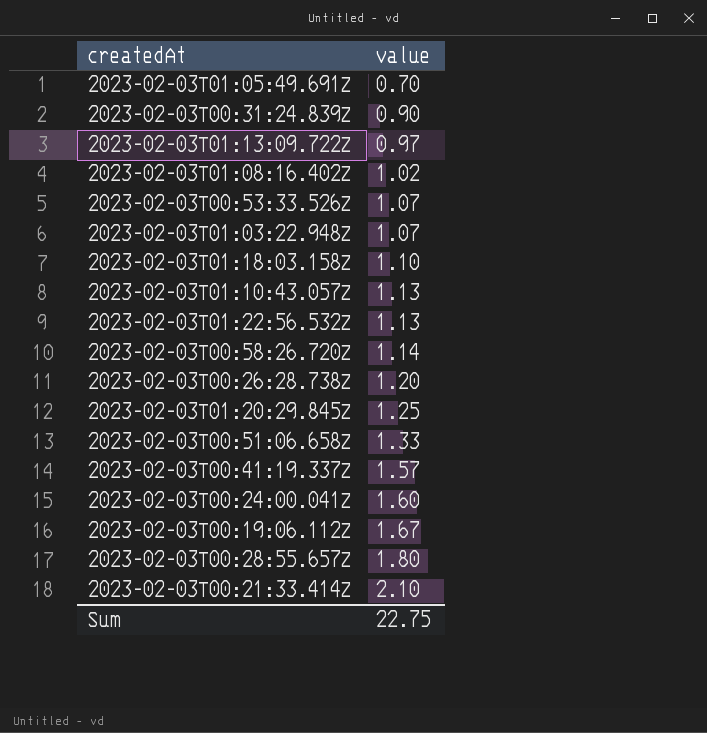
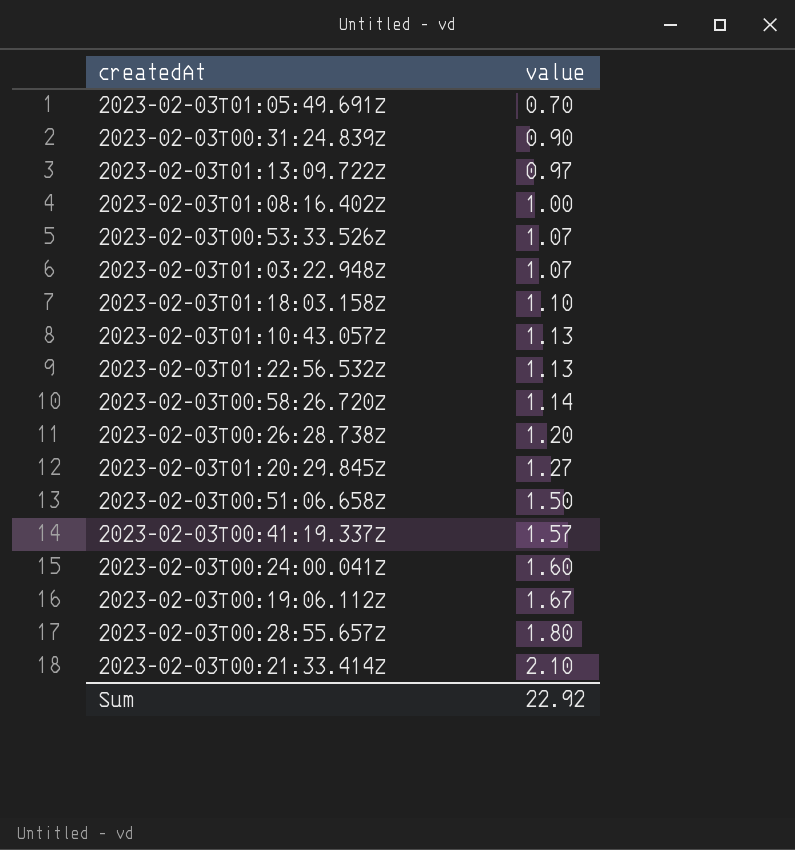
2023-02-03T01:08:16.402Z | value: 1.02 -> 1.00
2023-02-03T01:20:29.845Z | value: 1.25 -> 1.27
2023-02-03T00:51:06.658Z | value: 1.33 -> 1.50
Sum | value: 22.75 -> 22.92

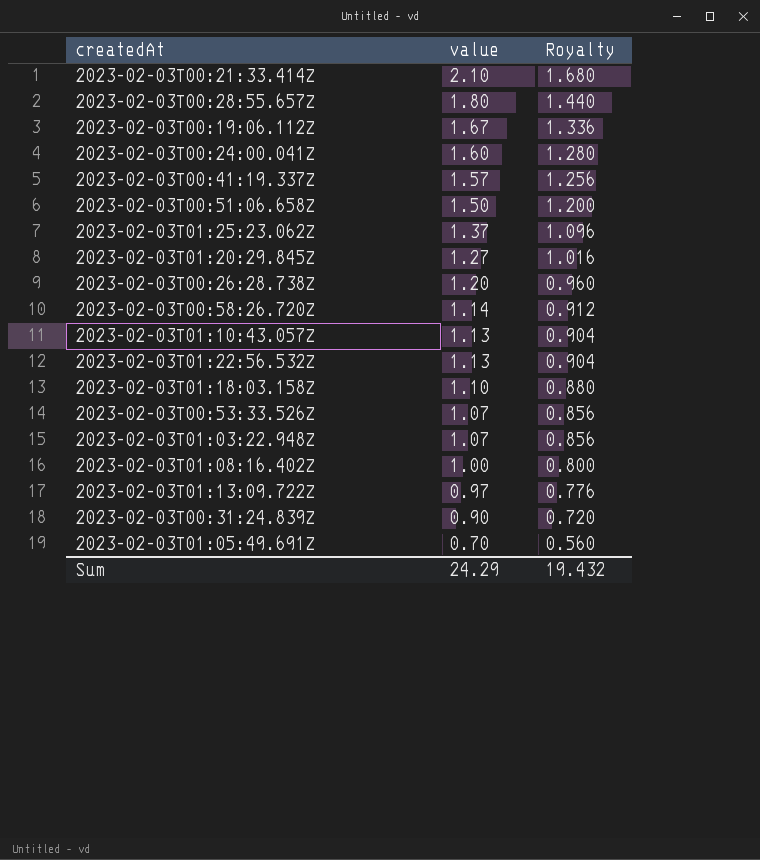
row order: value ascending -> value descending
column Royalty | formula: none -> [value] * 0.8
row 2023-02-03T01:25:23.062Z: none -> 1.37 | 1.096
Sum | value: 22.92 -> 24.29

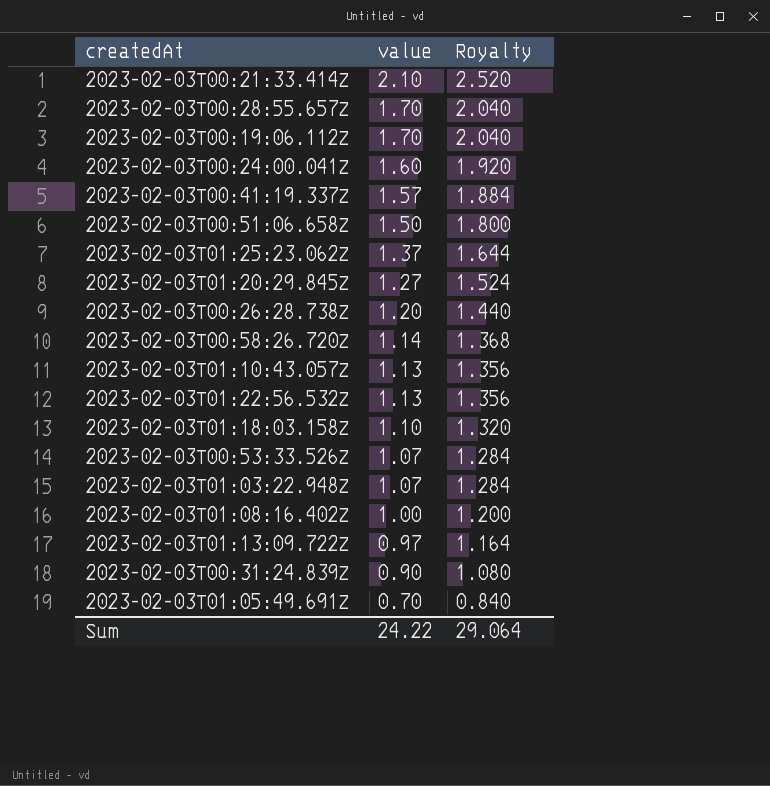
column Royalty | formula: [value] * 0.8 -> [value] * 1.2
2023-02-03T00:28:55.657Z | value: 1.80 -> 1.70
2023-02-03T00:19:06.112Z | value: 1.67 -> 1.70
Sum | value: 24.29 -> 24.22
Sum | Royalty: 19.432 -> 29.064

